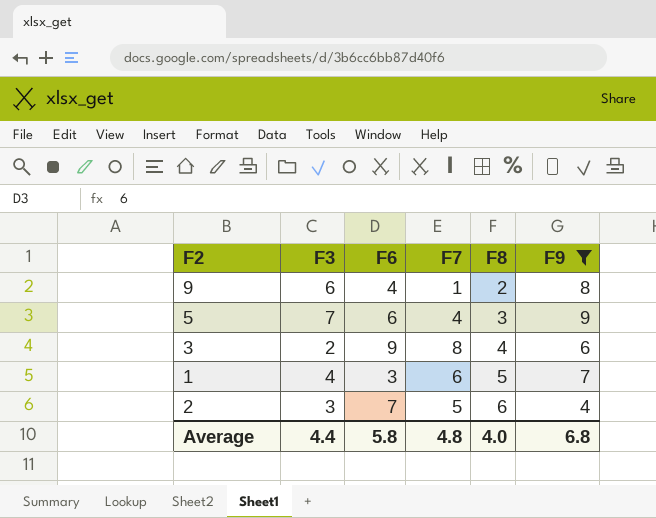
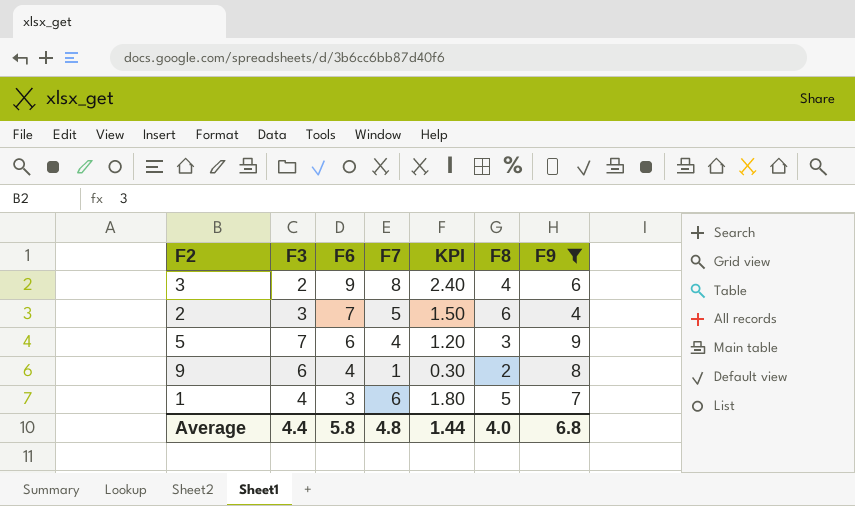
row order: F8 ascending -> F6 descending
column KPI | formula: none -> [F7] * 0.3

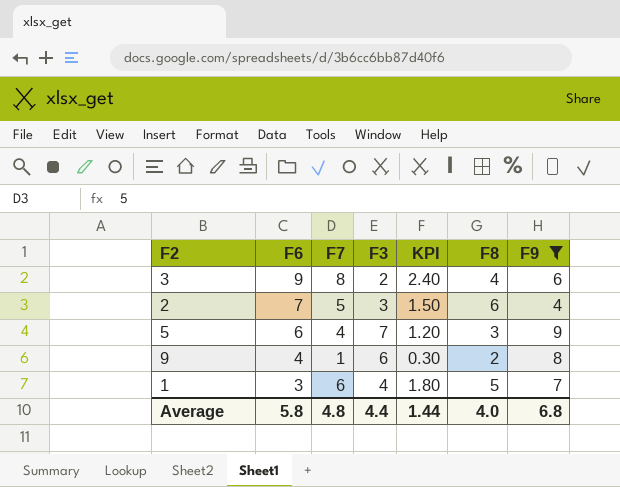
column F3 | position: 2 -> 4

